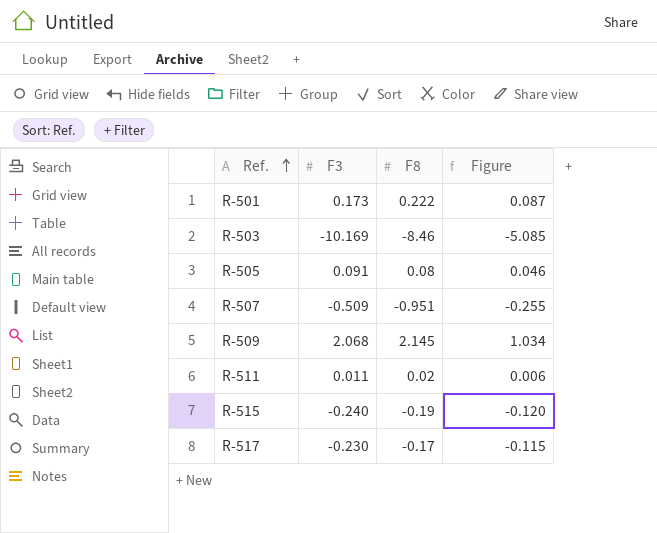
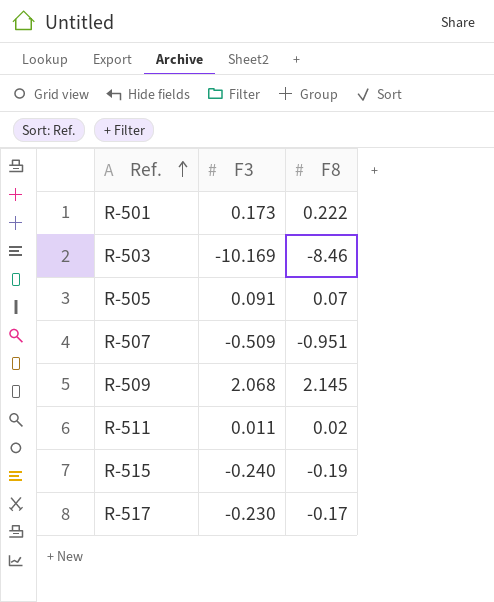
column Figure | formula: [F3] * 0.5 -> none
R-505 | F8: 0.08 -> 0.07

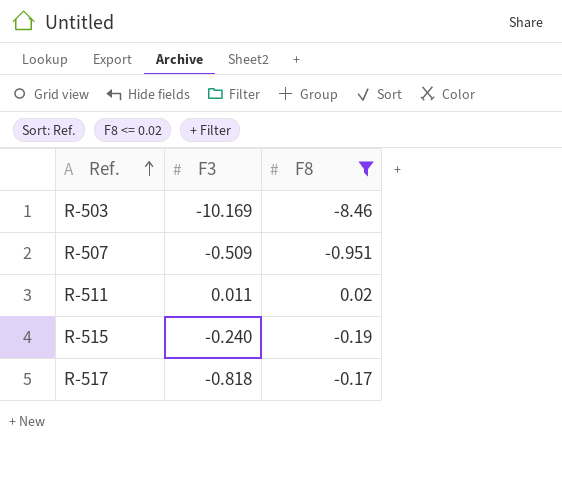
filter: none -> F8 <= 0.02
R-517 | F3: -0.230 -> -0.818

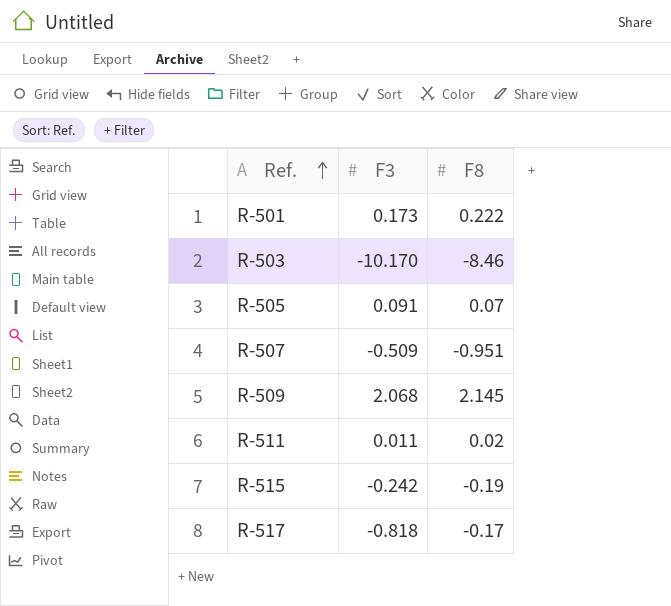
filter: F8 <= 0.02 -> none
R-503 | F3: -10.169 -> -10.170
R-515 | F3: -0.240 -> -0.242

